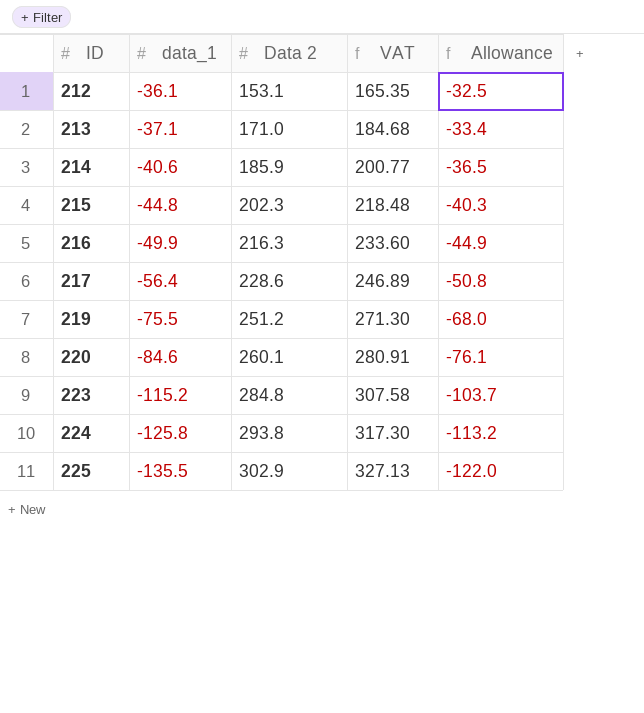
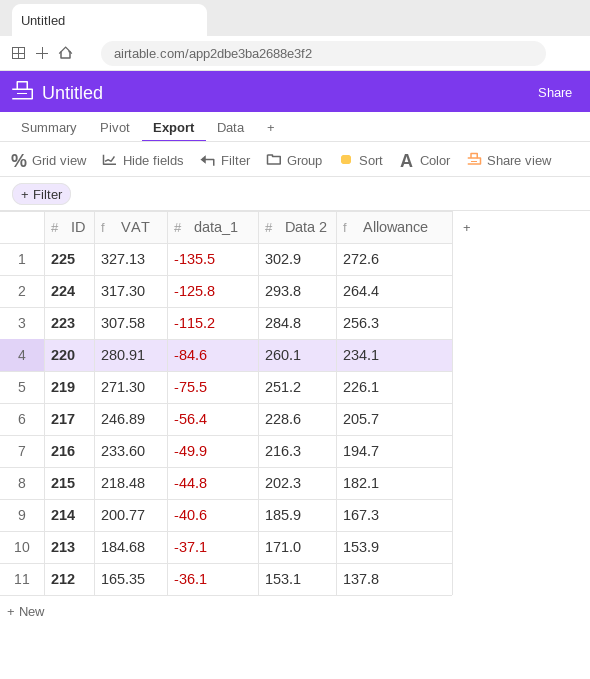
row order: ID ascending -> ID descending
column VAT | position: 4 -> 2
column Allowance | formula: [data_1] * 0.9 -> [Data 2] * 0.9

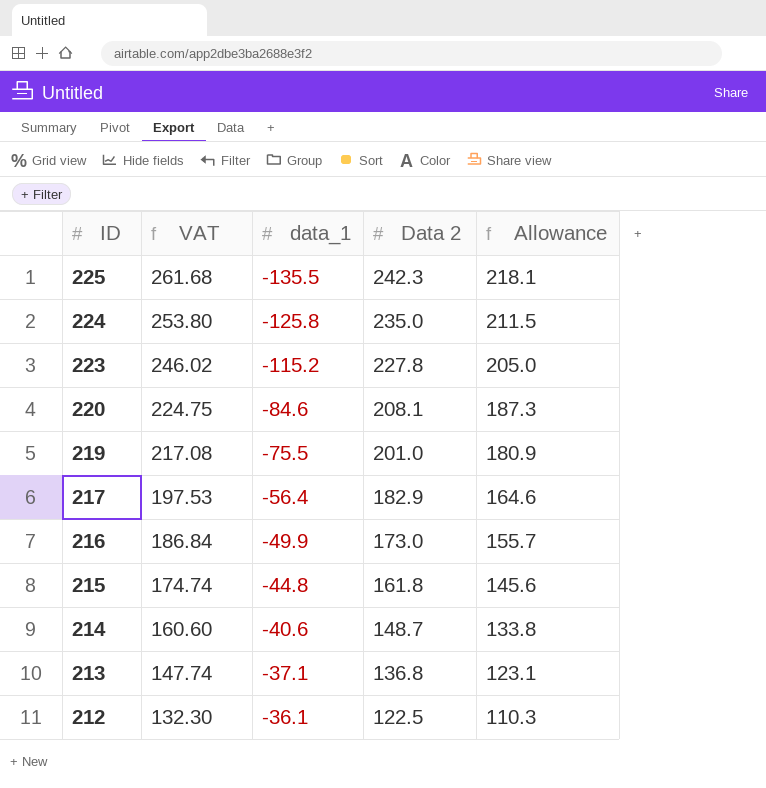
225 | VAT: 327.13 -> 261.68
225 | Data 2: 302.9 -> 242.3
225 | Allowance: 272.6 -> 218.1
224 | VAT: 317.30 -> 253.80
224 | Data 2: 293.8 -> 235.0
224 | Allowance: 264.4 -> 211.5
223 | VAT: 307.58 -> 246.02
223 | Data 2: 284.8 -> 227.8
223 | Allowance: 256.3 -> 205.0
220 | VAT: 280.91 -> 224.75
220 | Data 2: 260.1 -> 208.1
220 | Allowance: 234.1 -> 187.3
219 | VAT: 271.30 -> 217.08
219 | Data 2: 251.2 -> 201.0
219 | Allowance: 226.1 -> 180.9
217 | VAT: 246.89 -> 197.53
217 | Data 2: 228.6 -> 182.9
217 | Allowance: 205.7 -> 164.6
216 | VAT: 233.60 -> 186.84
216 | Data 2: 216.3 -> 173.0
216 | Allowance: 194.7 -> 155.7
215 | VAT: 218.48 -> 174.74
215 | Data 2: 202.3 -> 161.8
215 | Allowance: 182.1 -> 145.6
214 | VAT: 200.77 -> 160.60
214 | Data 2: 185.9 -> 148.7
214 | Allowance: 167.3 -> 133.8
213 | VAT: 184.68 -> 147.74
213 | Data 2: 171.0 -> 136.8
213 | Allowance: 153.9 -> 123.1
212 | VAT: 165.35 -> 132.30
212 | Data 2: 153.1 -> 122.5
212 | Allowance: 137.8 -> 110.3

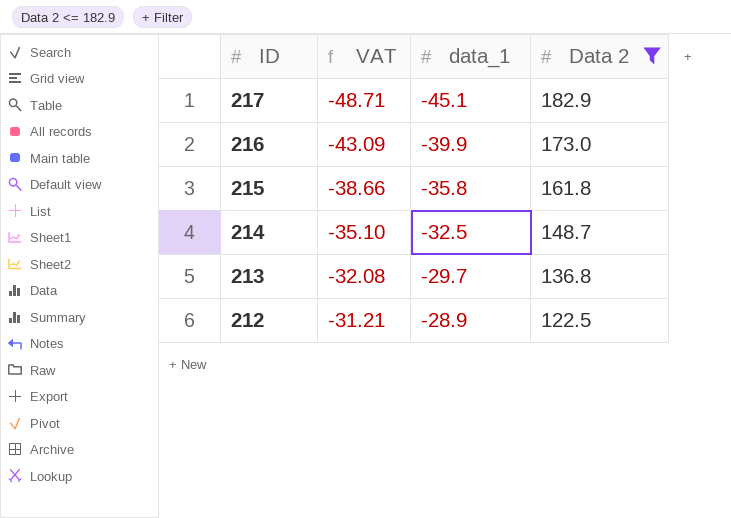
filter: none -> Data 2 <= 182.9
column Allowance | formula: [Data 2] * 0.9 -> none
column VAT | formula: [Data 2] * 1.08 -> [data_1] * 1.08
217 | data_1: -56.4 -> -45.1
216 | data_1: -49.9 -> -39.9
215 | data_1: -44.8 -> -35.8
214 | data_1: -40.6 -> -32.5
213 | data_1: -37.1 -> -29.7
212 | data_1: -36.1 -> -28.9

